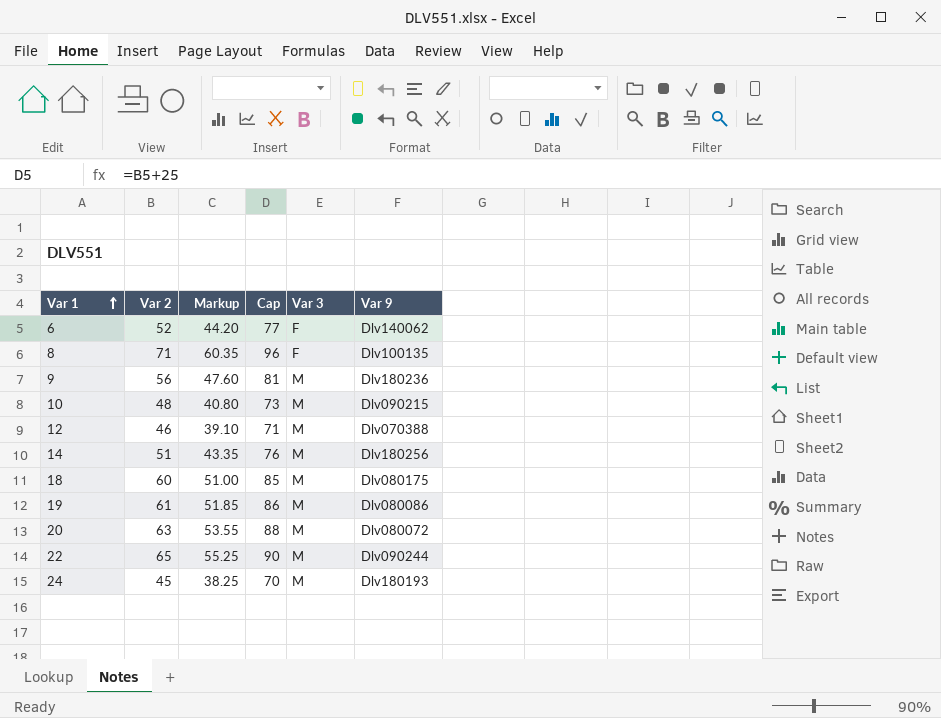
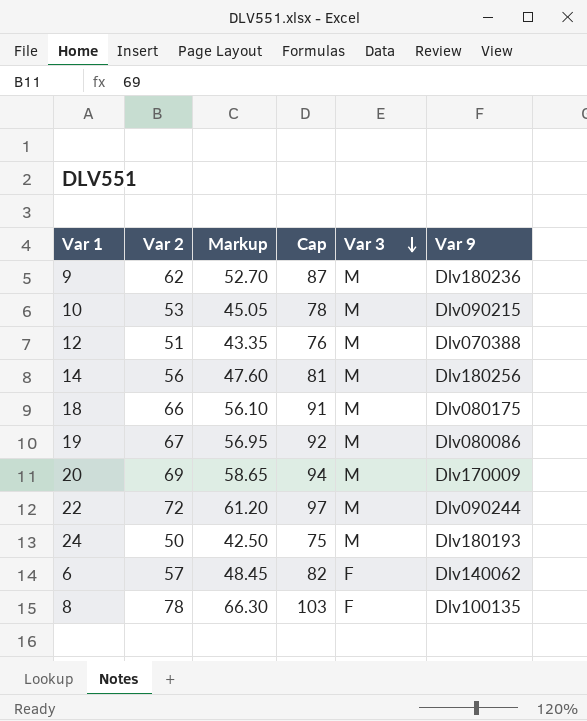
row order: Var 1 ascending -> Var 3 descending
9 | Var 2: 56 -> 62
9 | Markup: 47.60 -> 52.70
9 | Cap: 81 -> 87
10 | Var 2: 48 -> 53
10 | Markup: 40.80 -> 45.05
10 | Cap: 73 -> 78
12 | Var 2: 46 -> 51
12 | Markup: 39.10 -> 43.35
12 | Cap: 71 -> 76
14 | Var 2: 51 -> 56
14 | Markup: 43.35 -> 47.60
14 | Cap: 76 -> 81
18 | Var 2: 60 -> 66
18 | Markup: 51.00 -> 56.10
18 | Cap: 85 -> 91
19 | Var 2: 61 -> 67
19 | Markup: 51.85 -> 56.95
19 | Cap: 86 -> 92
20 | Var 2: 63 -> 69
20 | Markup: 53.55 -> 58.65
20 | Cap: 88 -> 94
20 | Var 9: Dlv080072 -> Dlv170009
22 | Var 2: 65 -> 72
22 | Markup: 55.25 -> 61.20
22 | Cap: 90 -> 97
24 | Var 2: 45 -> 50
24 | Markup: 38.25 -> 42.50
24 | Cap: 70 -> 75
6 | Var 2: 52 -> 57
6 | Markup: 44.20 -> 48.45
6 | Cap: 77 -> 82
8 | Var 2: 71 -> 78
8 | Markup: 60.35 -> 66.30
8 | Cap: 96 -> 103

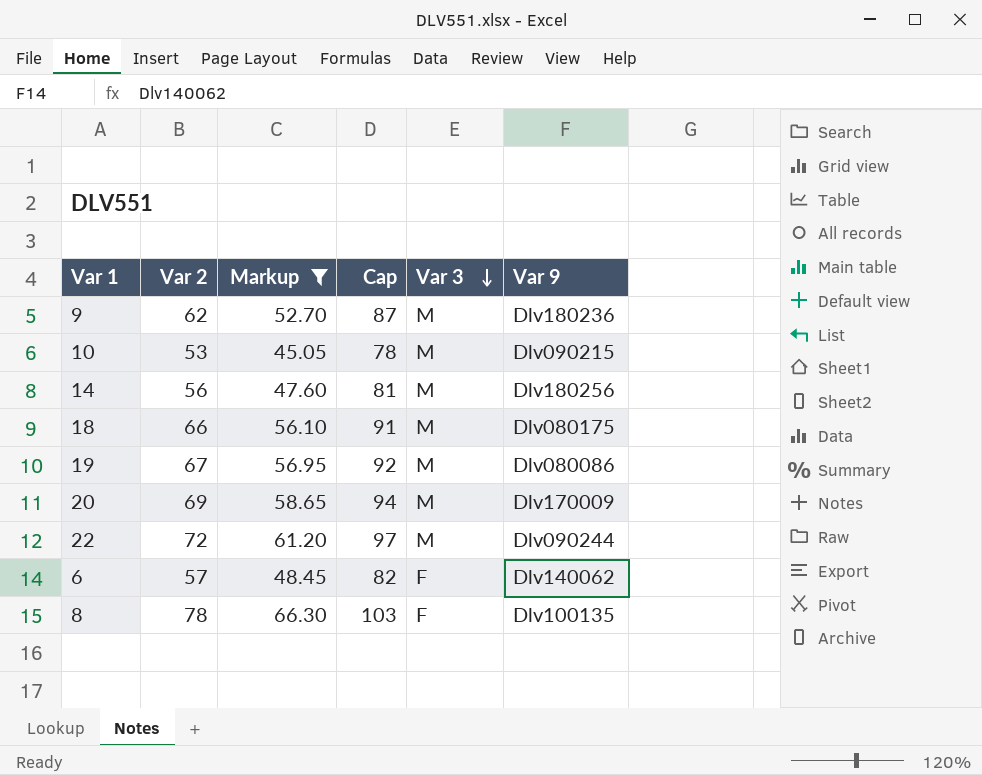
filter: none -> Markup >= 45.05

